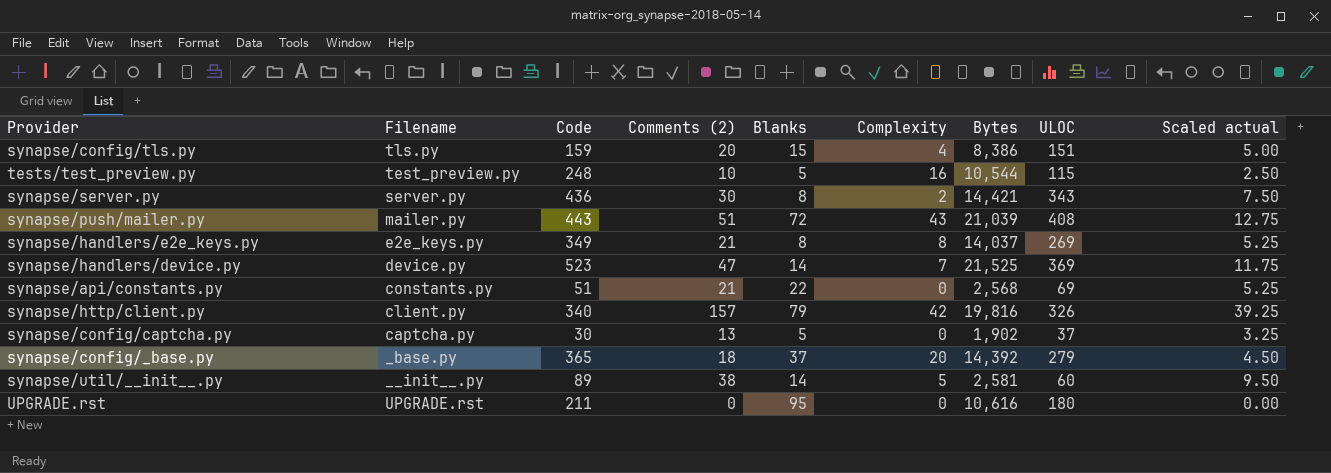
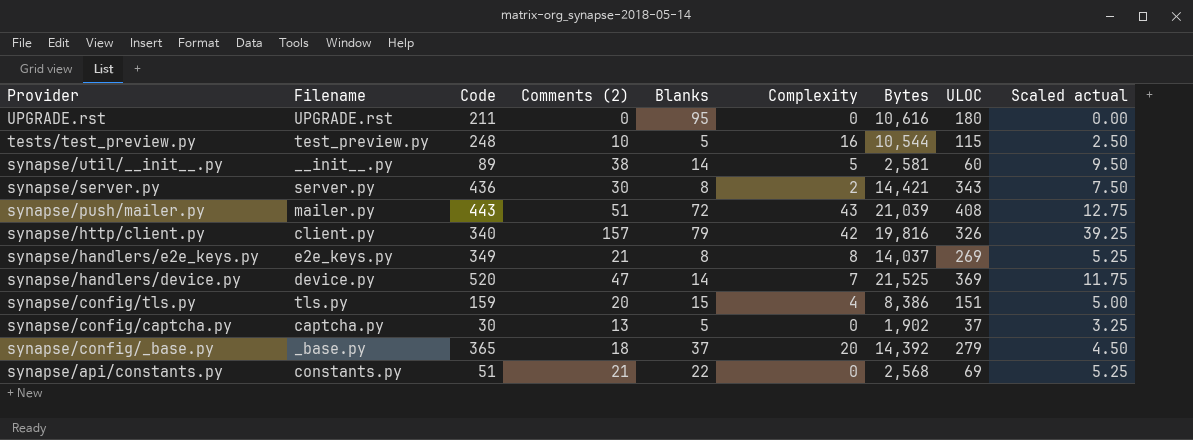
row order: none -> Provider descending
synapse/handlers/device.py | Code: 523 -> 520

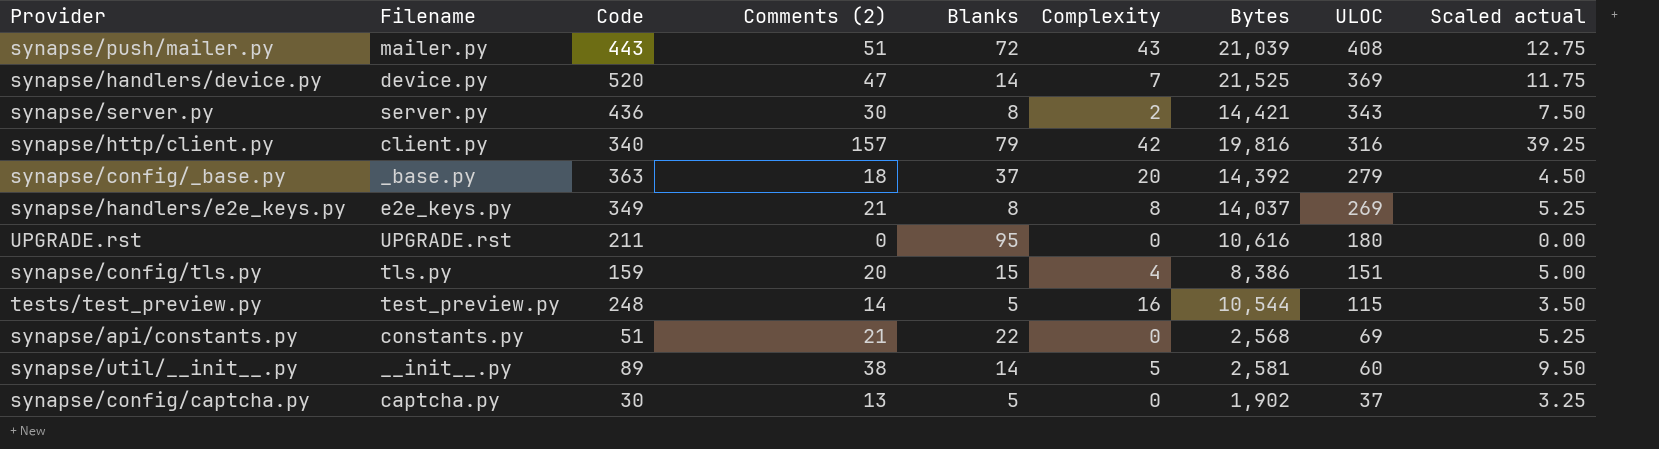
row order: Provider descending -> ULOC descending
synapse/http/client.py | ULOC: 326 -> 316
synapse/config/_base.py | Code: 365 -> 363
tests/test_preview.py | Comments (2): 10 -> 14
tests/test_preview.py | Scaled actual: 2.50 -> 3.50

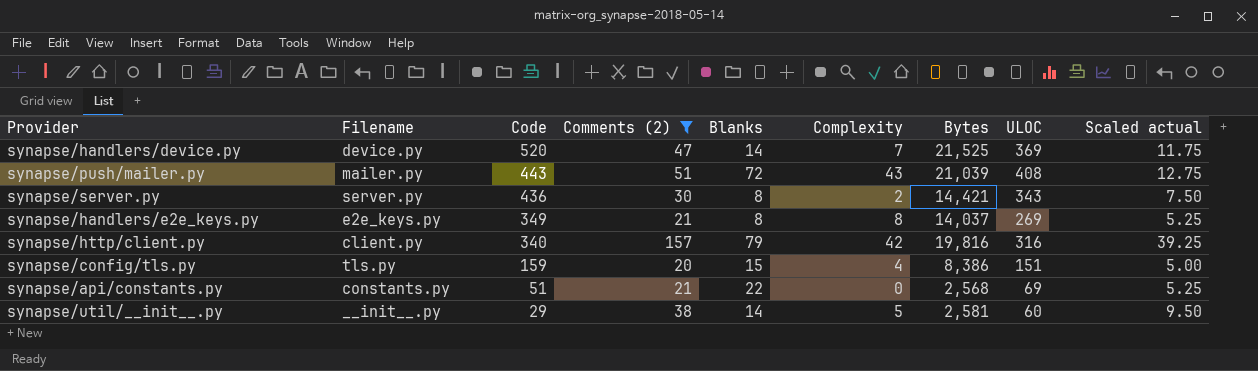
filter: none -> Comments (2) >= 20
row order: ULOC descending -> Code descending
synapse/util/__init__.py | Code: 89 -> 29

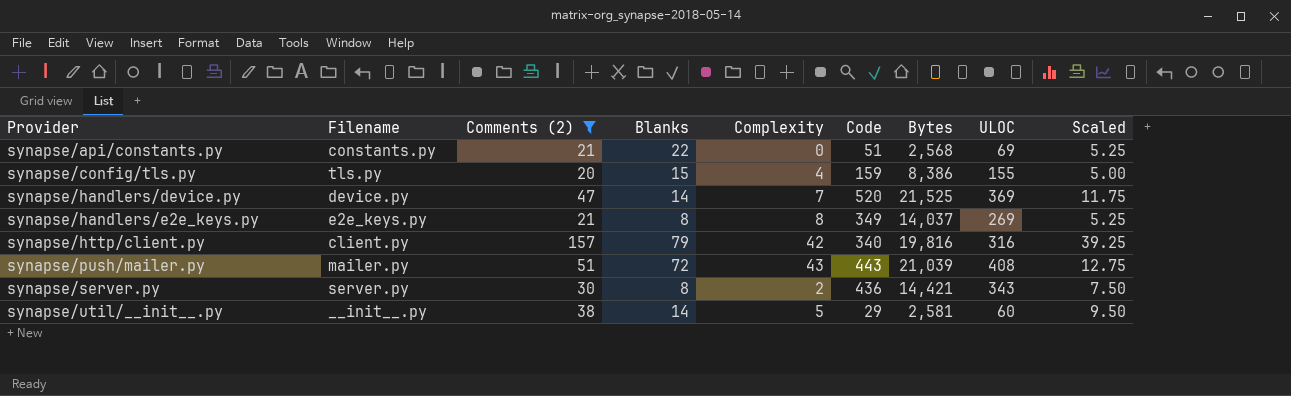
row order: Code descending -> Provider ascending
column Code | position: 3 -> 6
column name: Scaled actual -> Scaled
synapse/config/tls.py | ULOC: 151 -> 155

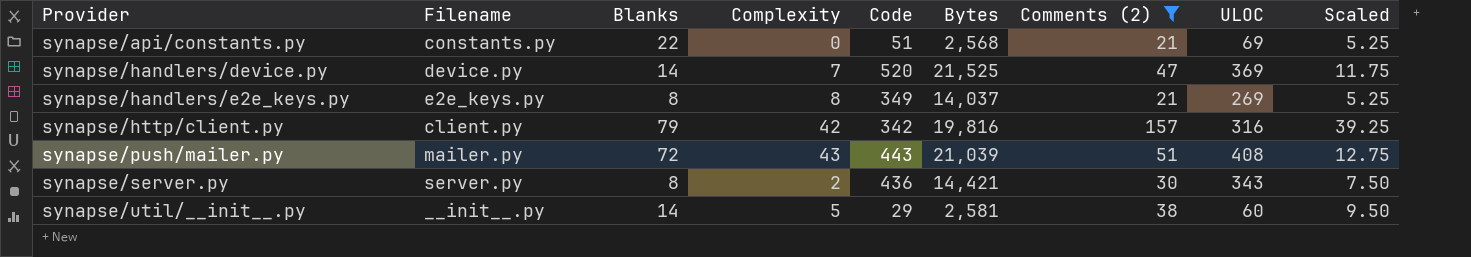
column Comments (2) | position: 3 -> 7
row synapse/config/tls.py: tls.py | 20 | 15 | 4 | 159 | 8,386 | 155 | 5.00 -> none
synapse/http/client.py | Code: 340 -> 342

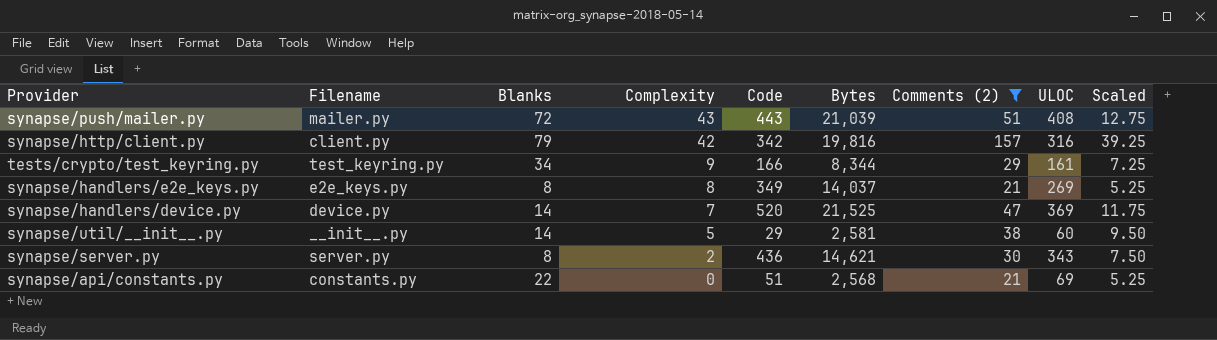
row order: Provider ascending -> Complexity descending
row tests/crypto/test_keyring.py: none -> test_keyring.py | 34 | 9 | 166 | 8,344 | 29 | 161 | 7.25
synapse/server.py | Bytes: 14,421 -> 14,621

